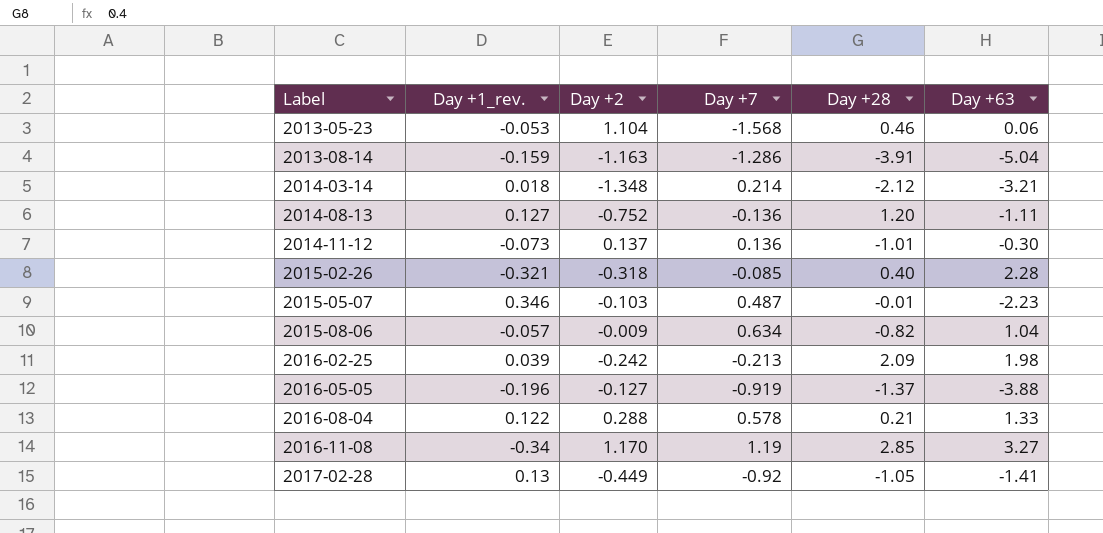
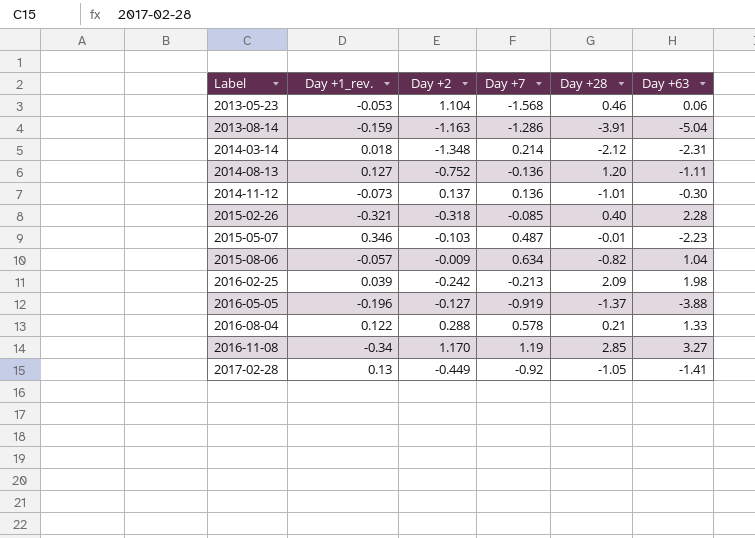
2014-03-14 | Day +63: -3.21 -> -2.31

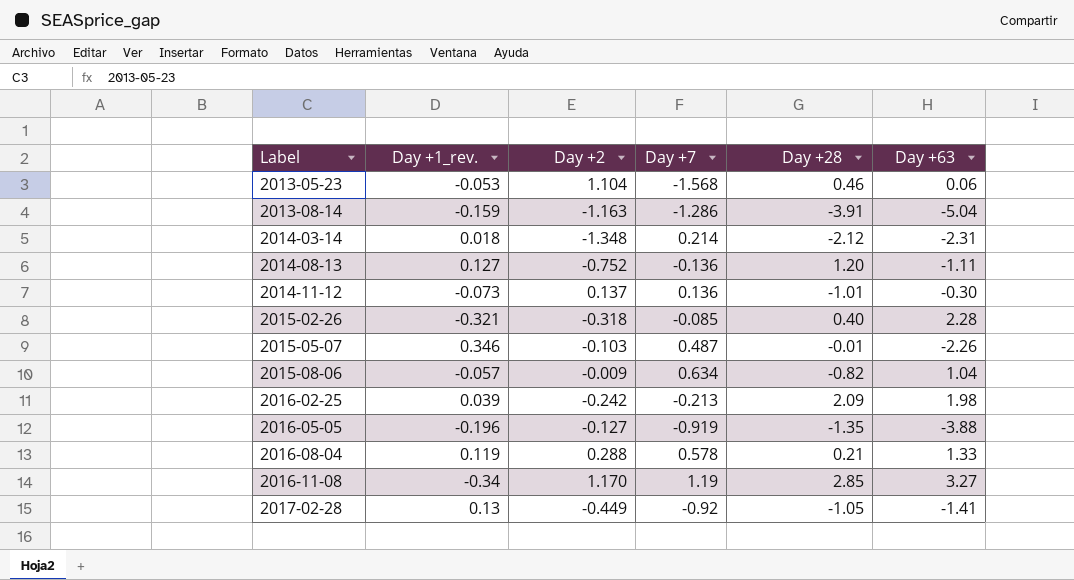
2015-05-07 | Day +63: -2.23 -> -2.26
2016-05-05 | Day +28: -1.37 -> -1.35
2016-08-04 | Day +1_rev.: 0.122 -> 0.119

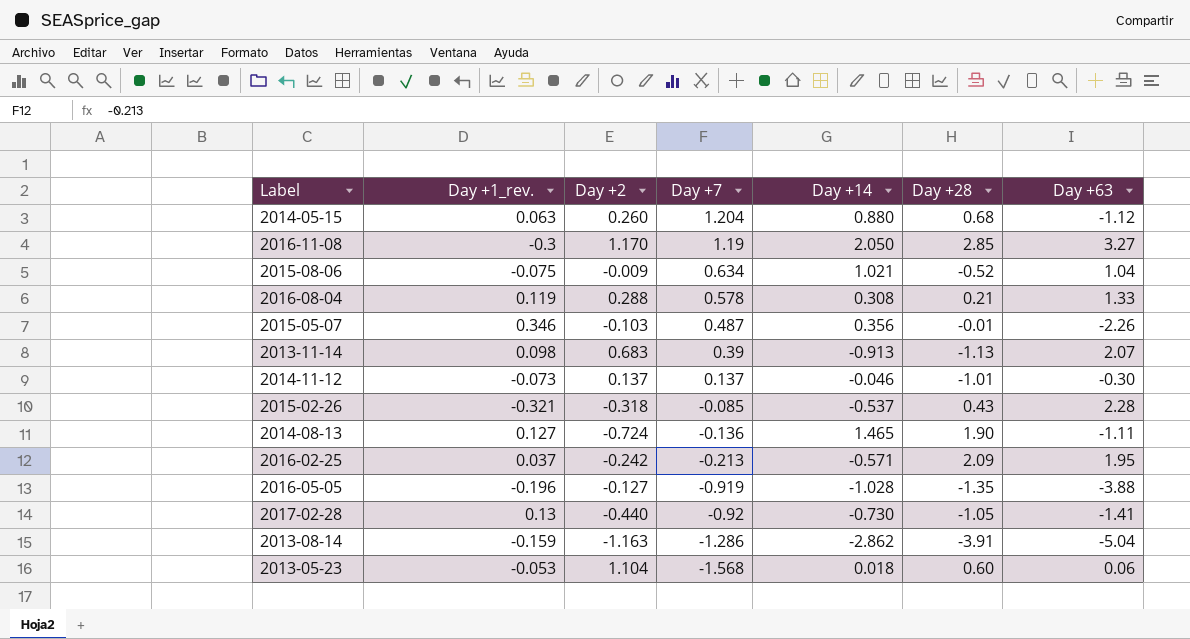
row order: Label ascending -> Day +7 descending
column Day +14 | position: none -> 5
row 2014-03-14: 0.018 | -1.348 | 0.214 | -2.12 | -2.31 -> none
row 2014-05-15: none -> 0.063 | 0.260 | 1.204 | 0.880 | 0.68 | -1.12
2016-11-08 | Day +1_rev.: -0.34 -> -0.3
2015-08-06 | Day +1_rev.: -0.057 -> -0.075
2015-08-06 | Day +28: -0.82 -> -0.52
row 2013-11-14: none -> 0.098 | 0.683 | 0.39 | -0.913 | -1.13 | 2.07
2014-11-12 | Day +7: 0.136 -> 0.137
2015-02-26 | Day +28: 0.40 -> 0.43
2014-08-13 | Day +2: -0.752 -> -0.724
2014-08-13 | Day +28: 1.20 -> 1.90
2016-02-25 | Day +1_rev.: 0.039 -> 0.037
2016-02-25 | Day +63: 1.98 -> 1.95
2017-02-28 | Day +2: -0.449 -> -0.440
2013-05-23 | Day +28: 0.46 -> 0.60

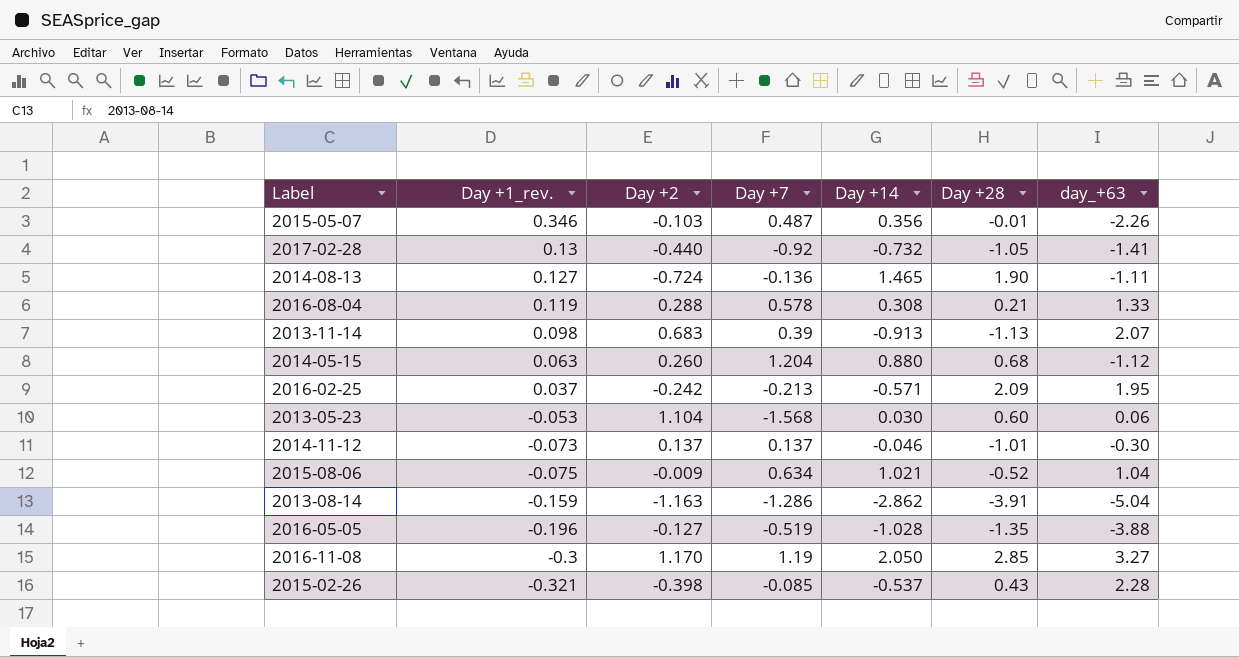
row order: Day +7 descending -> Day +1_rev. descending
column name: Day +63 -> day_+63
2017-02-28 | Day +14: -0.730 -> -0.732
2013-05-23 | Day +14: 0.018 -> 0.030
2016-05-05 | Day +7: -0.919 -> -0.519
2015-02-26 | Day +2: -0.318 -> -0.398

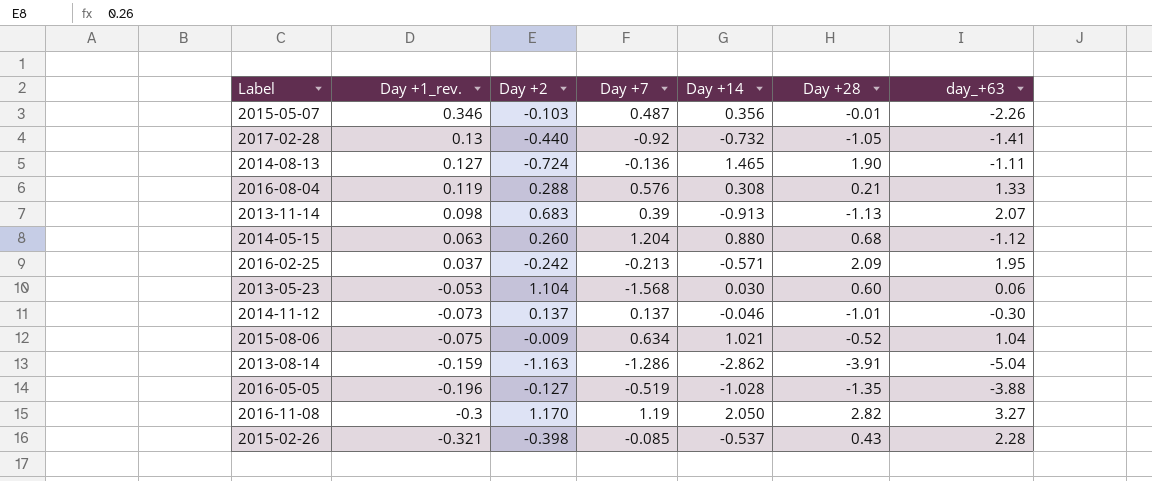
2016-08-04 | Day +7: 0.578 -> 0.576
2016-11-08 | Day +28: 2.85 -> 2.82

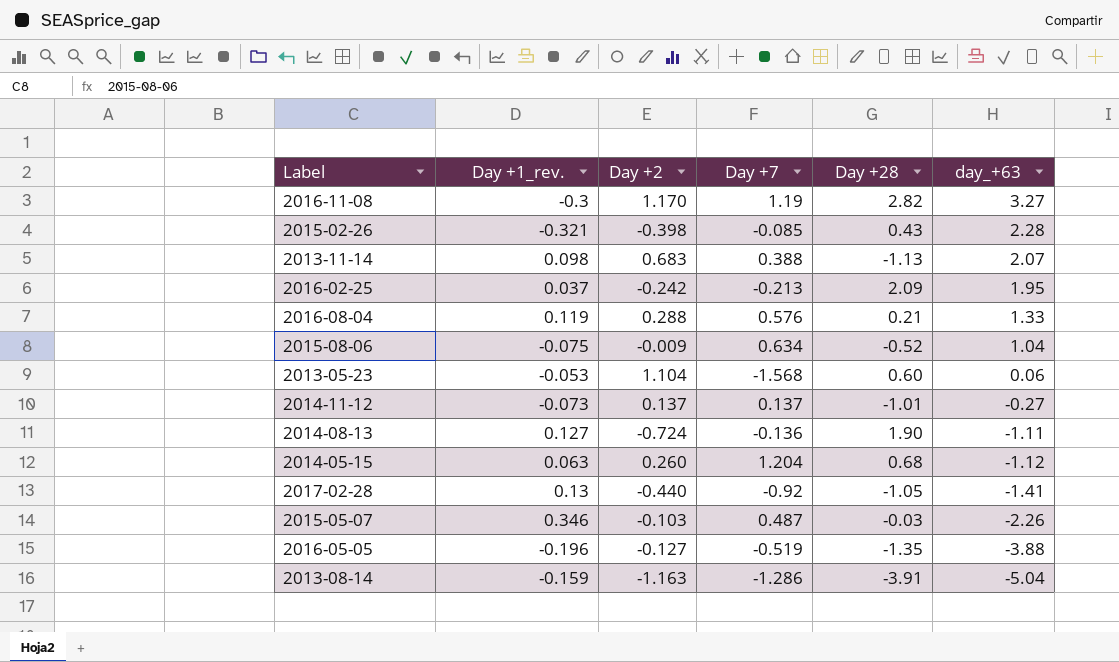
row order: Day +1_rev. descending -> day_+63 descending
column Day +14 | position: 5 -> none
2013-11-14 | Day +7: 0.39 -> 0.388
2014-11-12 | day_+63: -0.30 -> -0.27
2015-05-07 | Day +28: -0.01 -> -0.03

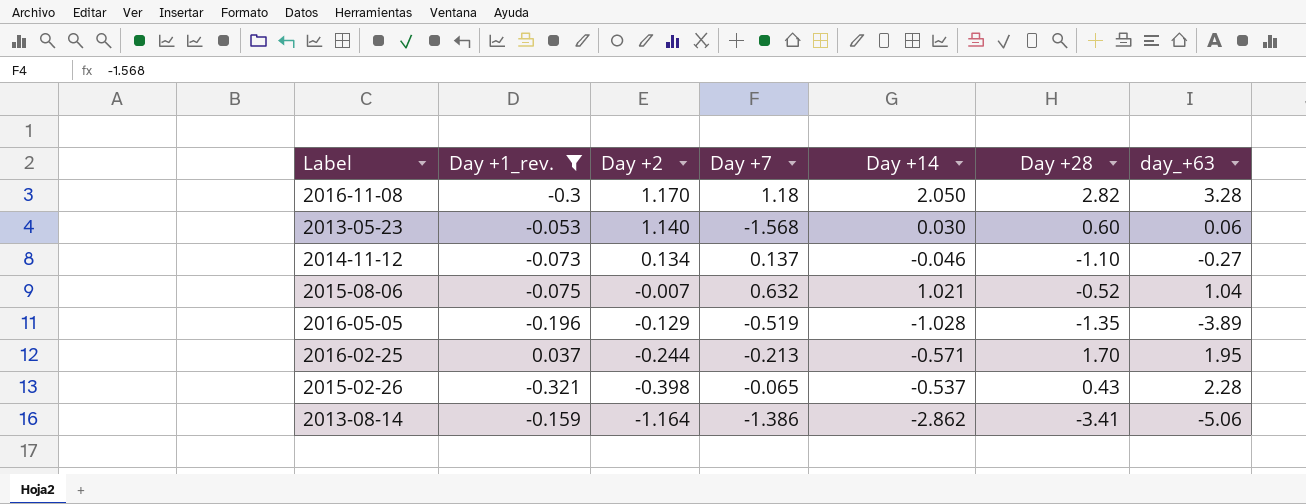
filter: none -> Day +1_rev. <= 0.037
row order: day_+63 descending -> Day +2 descending
column Day +14 | position: none -> 5
2016-11-08 | Day +7: 1.19 -> 1.18
2016-11-08 | day_+63: 3.27 -> 3.28
2013-05-23 | Day +2: 1.104 -> 1.140
2014-11-12 | Day +2: 0.137 -> 0.134
2014-11-12 | Day +28: -1.01 -> -1.10
2015-08-06 | Day +2: -0.009 -> -0.007
2015-08-06 | Day +7: 0.634 -> 0.632
2016-05-05 | Day +2: -0.127 -> -0.129
2016-05-05 | day_+63: -3.88 -> -3.89
2016-02-25 | Day +2: -0.242 -> -0.244
2016-02-25 | Day +28: 2.09 -> 1.70
2015-02-26 | Day +7: -0.085 -> -0.065
2013-08-14 | Day +2: -1.163 -> -1.164
2013-08-14 | Day +7: -1.286 -> -1.386
2013-08-14 | Day +28: -3.91 -> -3.41
2013-08-14 | day_+63: -5.04 -> -5.06

